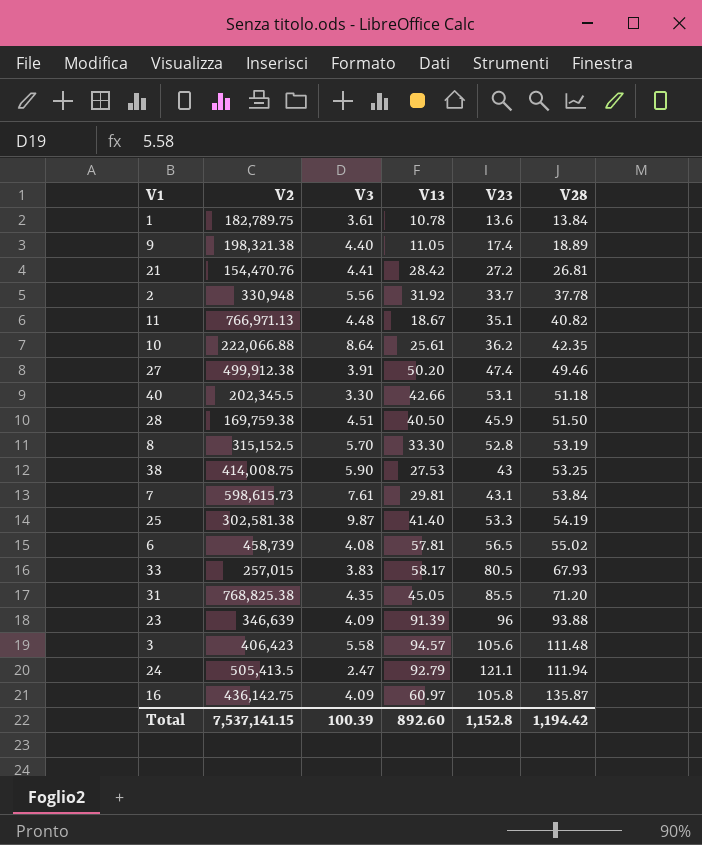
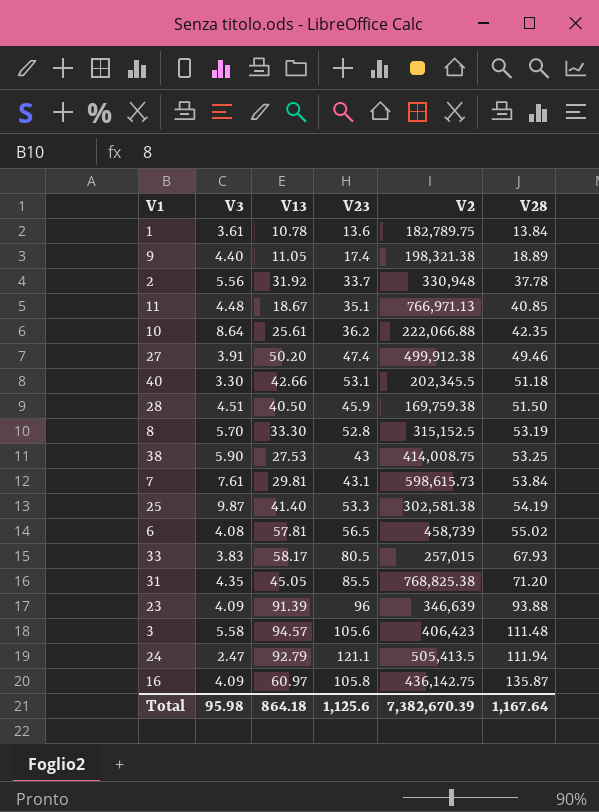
column V2 | position: 2 -> 5
row 21: 154,470.76 | 4.41 | 28.42 | 27.2 | 26.81 -> none
11 | V28: 40.82 -> 40.85
Total | V3: 100.39 -> 95.98
Total | V13: 892.60 -> 864.18
Total | V23: 1,152.8 -> 1,125.6
Total | V2: 7,537,141.15 -> 7,382,670.39
Total | V28: 1,194.42 -> 1,167.64

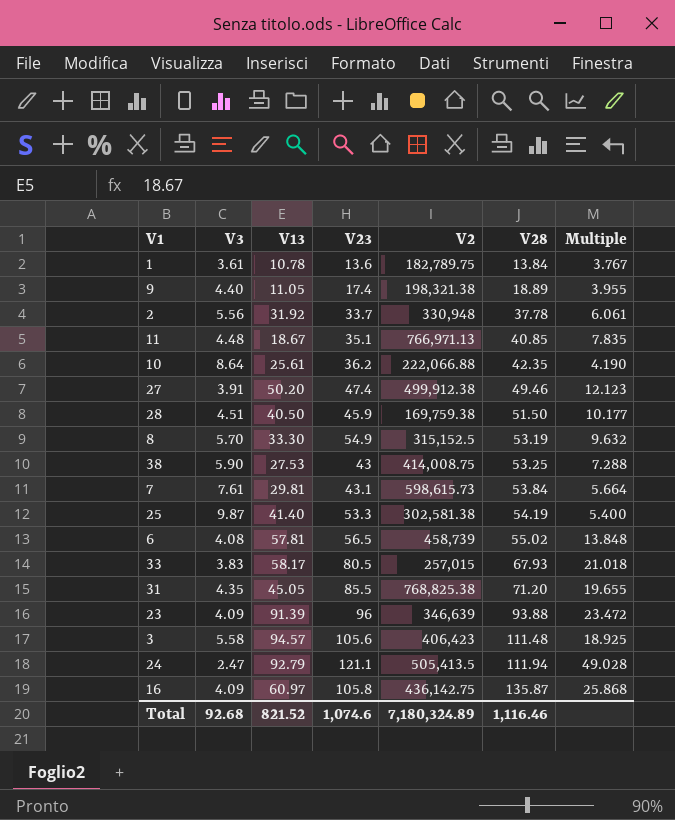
column Multiple | formula: none -> [V23] / [V3]
row 40: 3.30 | 42.66 | 53.1 | 202,345.5 | 51.18 -> none
8 | V23: 52.8 -> 54.9
Total | V3: 95.98 -> 92.68
Total | V13: 864.18 -> 821.52
Total | V23: 1,125.6 -> 1,074.6
Total | V2: 7,382,670.39 -> 7,180,324.89
Total | V28: 1,167.64 -> 1,116.46

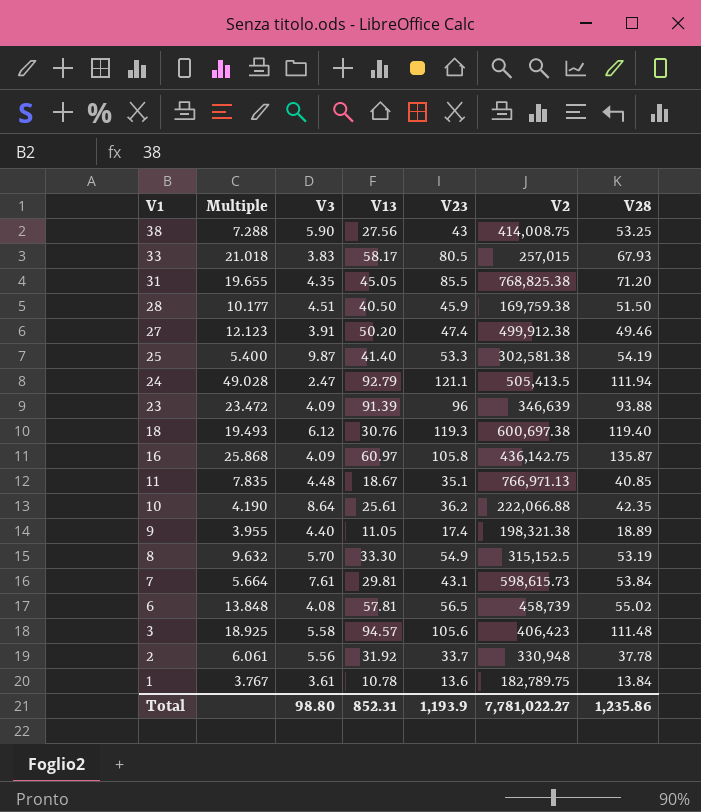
row order: V28 ascending -> V1 descending
column Multiple | position: 7 -> 2
38 | V13: 27.53 -> 27.56
row 18: none -> 19.493 | 6.12 | 30.76 | 119.3 | 600,697.38 | 119.40
Total | V3: 92.68 -> 98.80
Total | V13: 821.52 -> 852.31
Total | V23: 1,074.6 -> 1,193.9
Total | V2: 7,180,324.89 -> 7,781,022.27
Total | V28: 1,116.46 -> 1,235.86

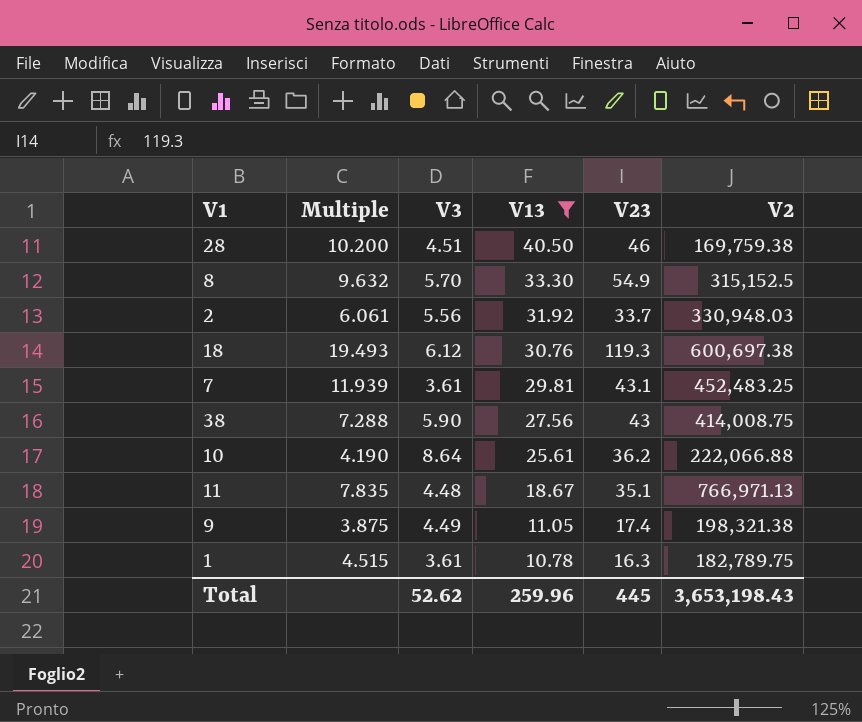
filter: none -> V13 <= 40.50
row order: V1 descending -> V13 descending
column V28 | position: 7 -> none
28 | Multiple: 10.177 -> 10.200
28 | V23: 45.9 -> 46
2 | V2: 330,948 -> 330,948.03
7 | Multiple: 5.664 -> 11.939
7 | V3: 7.61 -> 3.61
7 | V2: 598,615.73 -> 452,483.25
9 | Multiple: 3.955 -> 3.875
9 | V3: 4.40 -> 4.49
1 | Multiple: 3.767 -> 4.515
1 | V23: 13.6 -> 16.3
Total | V3: 98.80 -> 52.62
Total | V13: 852.31 -> 259.96
Total | V23: 1,193.9 -> 445
Total | V2: 7,781,022.27 -> 3,653,198.43

